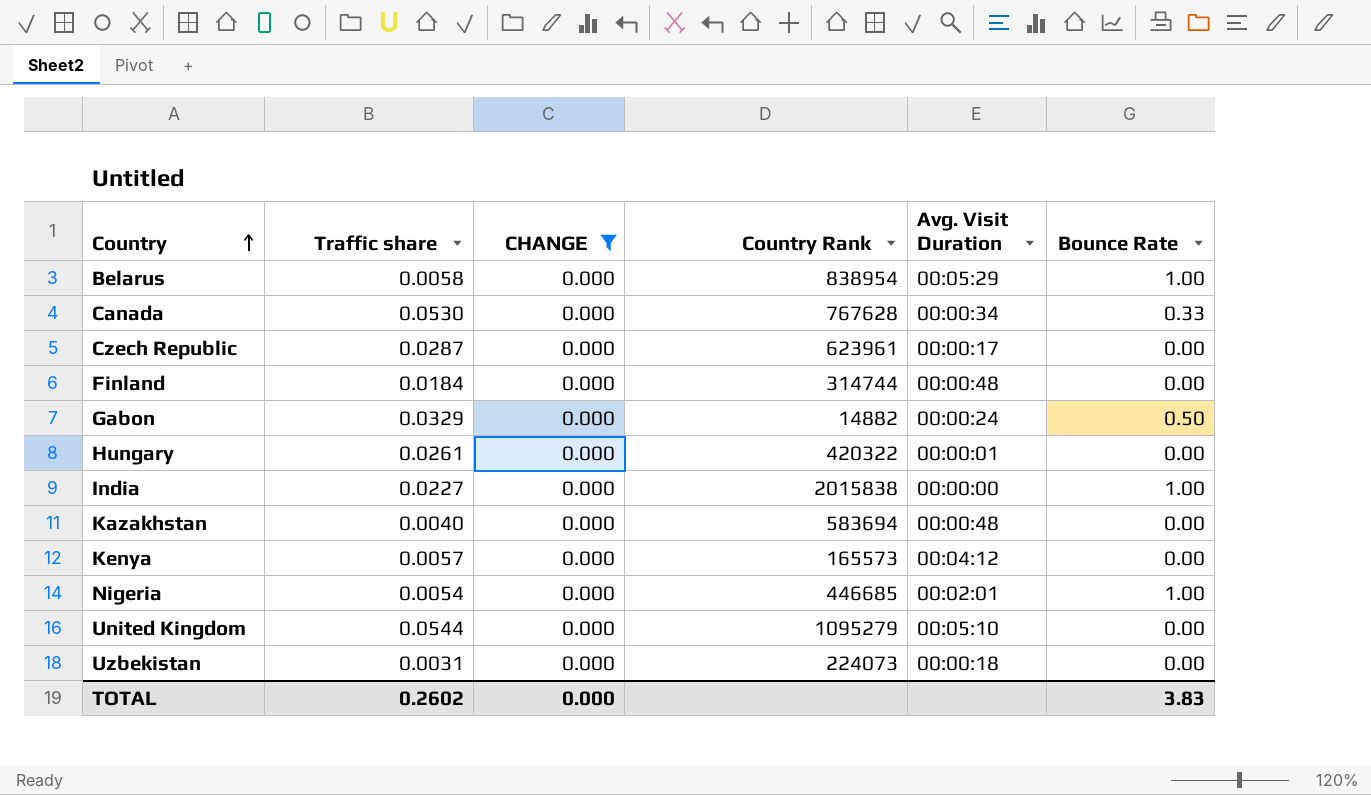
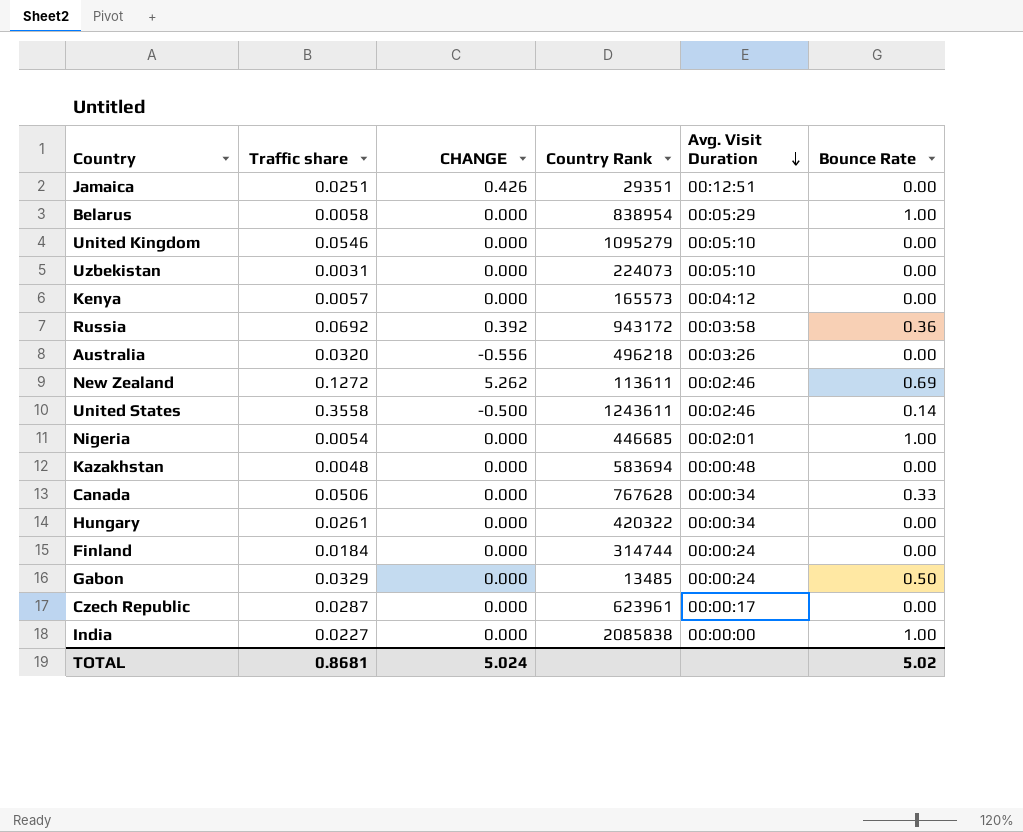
filter: CHANGE = 0.000 -> none
row order: Country ascending -> Avg. Visit Duration descending
United Kingdom | Traffic share: 0.0544 -> 0.0546
Uzbekistan | Avg. Visit Duration: 00:00:18 -> 00:05:10
Kazakhstan | Traffic share: 0.0040 -> 0.0048
Canada | Traffic share: 0.0530 -> 0.0506
Hungary | Avg. Visit Duration: 00:00:01 -> 00:00:34
Finland | Avg. Visit Duration: 00:00:48 -> 00:00:24
Gabon | Country Rank: 14882 -> 13485
India | Country Rank: 2015838 -> 2085838
TOTAL | Traffic share: 0.2602 -> 0.8681
TOTAL | CHANGE: 0.000 -> 5.024
TOTAL | Bounce Rate: 3.83 -> 5.02

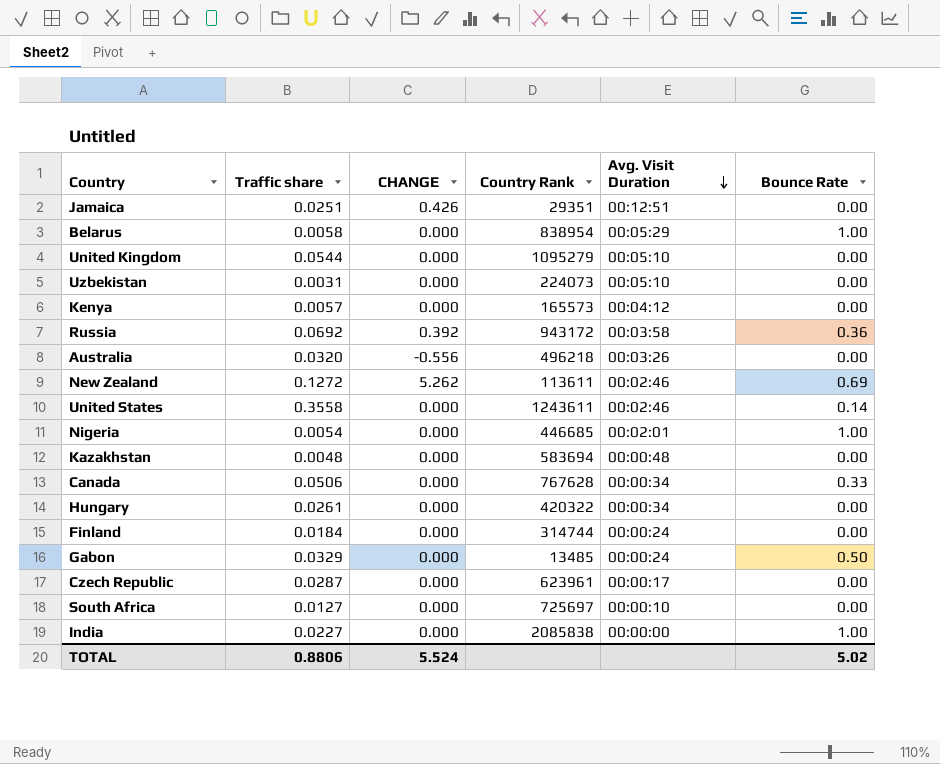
United Kingdom | Traffic share: 0.0546 -> 0.0544
United States | CHANGE: -0.500 -> 0.000
row South Africa: none -> 0.0127 | 0.000 | 725697 | 00:00:10 | 0.00
TOTAL | Traffic share: 0.8681 -> 0.8806
TOTAL | CHANGE: 5.024 -> 5.524

